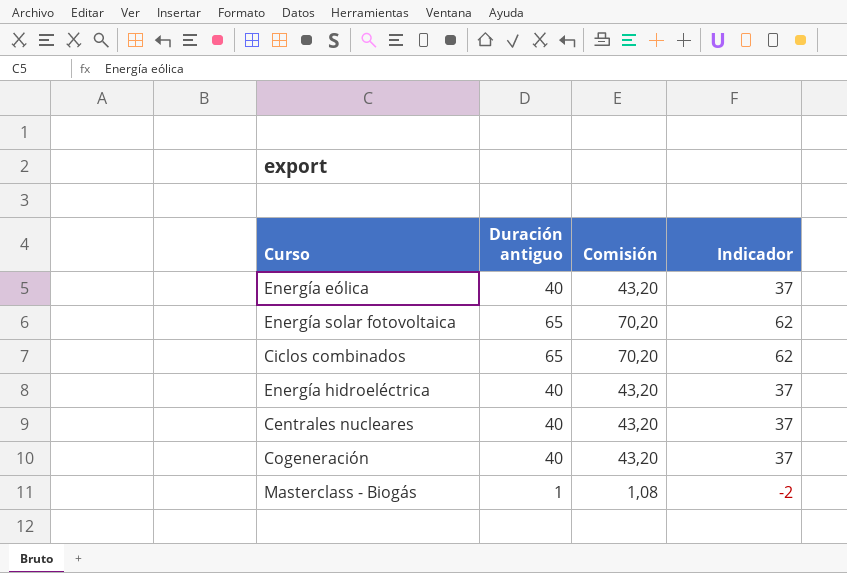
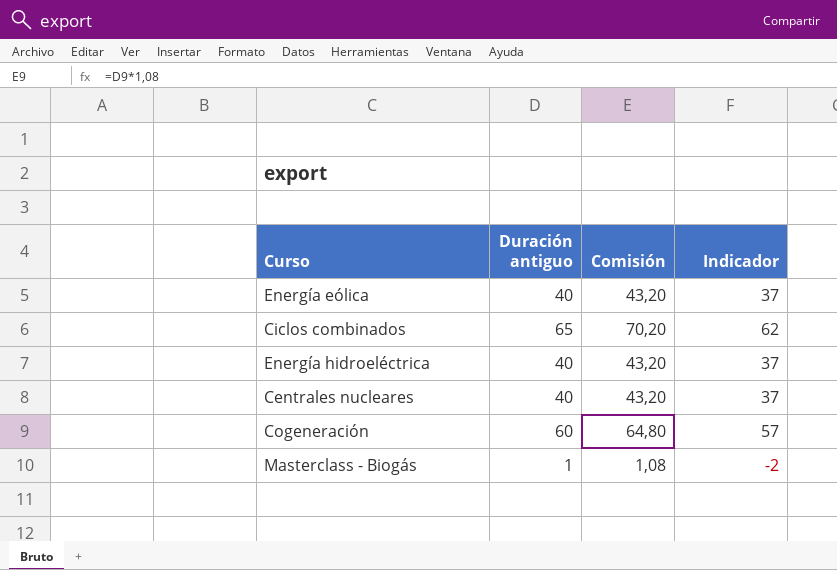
row Energía solar fotovoltaica: 65 | 70,20 | 62 -> none
Cogeneración | Duración antiguo: 40 -> 60
Cogeneración | Comisión: 43,20 -> 64,80
Cogeneración | Indicador: 37 -> 57

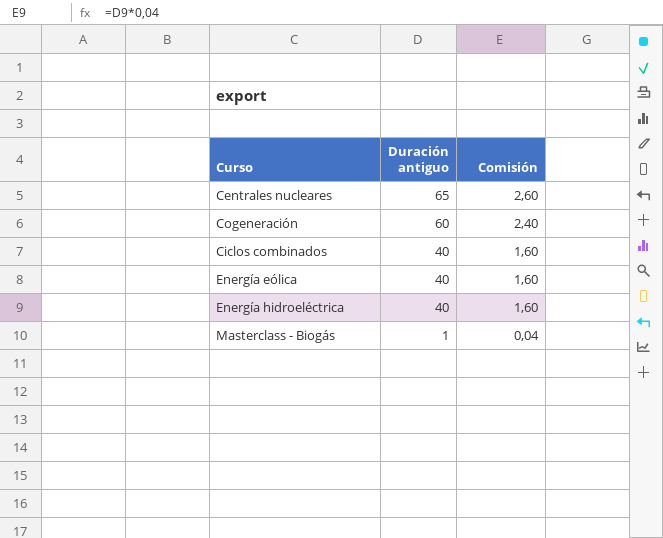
row order: none -> Duración antiguo descending
column Indicador | formula: [Duración antiguo] - 3 -> none
column Comisión | formula: [Duración antiguo] * 1,08 -> [Duración antiguo] * 0,04
Centrales nucleares | Duración antiguo: 40 -> 65
Ciclos combinados | Duración antiguo: 65 -> 40

